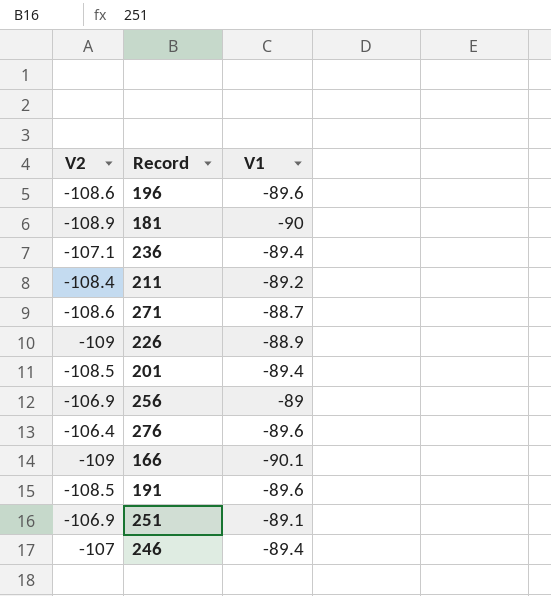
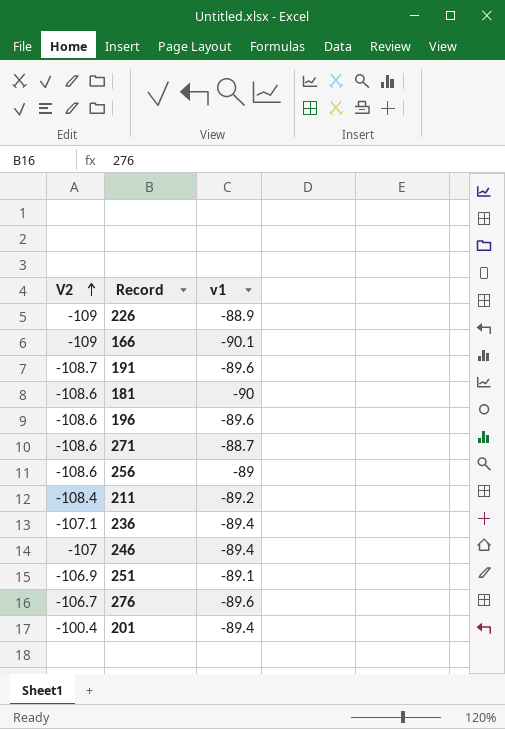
row order: none -> V2 ascending
column name: V1 -> v1
191 | V2: -108.5 -> -108.7
181 | V2: -108.9 -> -108.6
256 | V2: -106.9 -> -108.6
276 | V2: -106.4 -> -106.7
201 | V2: -108.5 -> -100.4

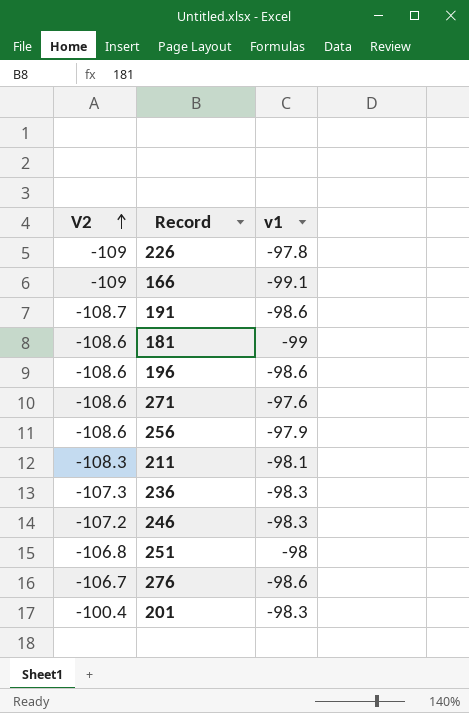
226 | v1: -88.9 -> -97.8
166 | v1: -90.1 -> -99.1
191 | v1: -89.6 -> -98.6
181 | v1: -90 -> -99
196 | v1: -89.6 -> -98.6
271 | v1: -88.7 -> -97.6
256 | v1: -89 -> -97.9
211 | V2: -108.4 -> -108.3
211 | v1: -89.2 -> -98.1
236 | V2: -107.1 -> -107.3
236 | v1: -89.4 -> -98.3
246 | V2: -107 -> -107.2
246 | v1: -89.4 -> -98.3
251 | V2: -106.9 -> -106.8
251 | v1: -89.1 -> -98
276 | v1: -89.6 -> -98.6
201 | v1: -89.4 -> -98.3

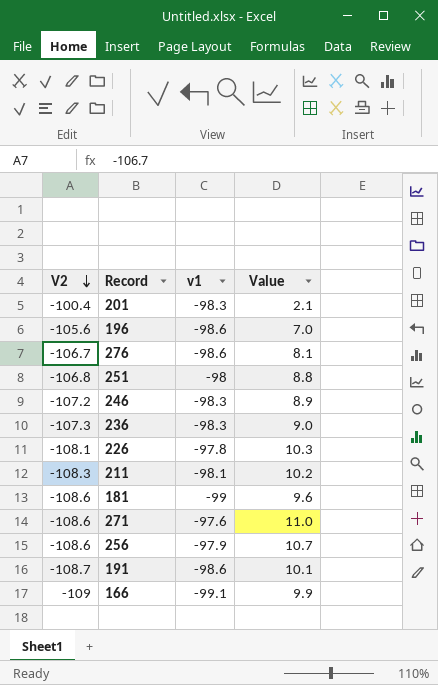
row order: V2 ascending -> V2 descending
column Value | formula: none -> [v1] - [V2]
196 | V2: -108.6 -> -105.6
226 | V2: -109 -> -108.1

